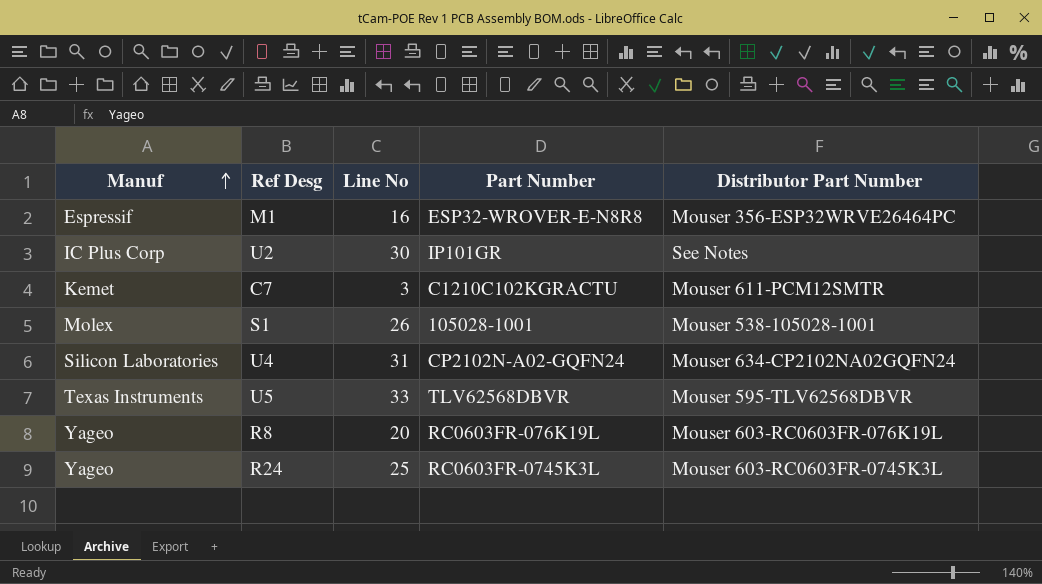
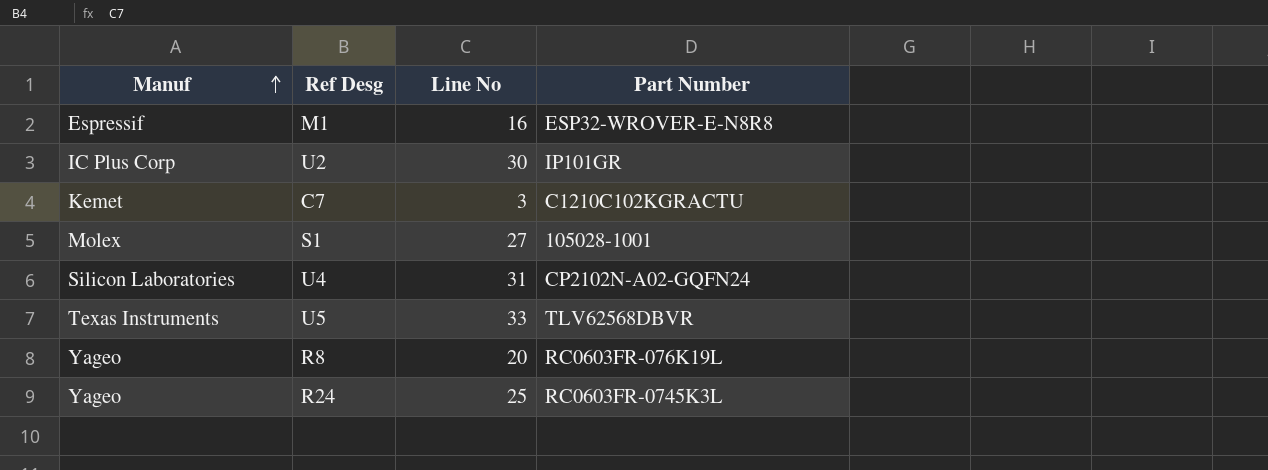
column Distributor Part Number | position: 5 -> none
S1 | Line No: 26 -> 27

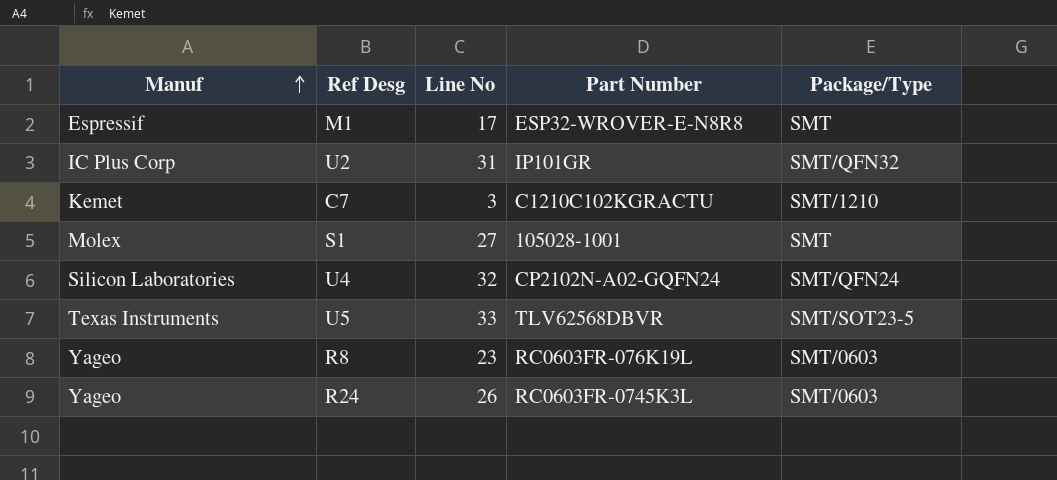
column Package/Type | position: none -> 5
M1 | Line No: 16 -> 17
U2 | Line No: 30 -> 31
U4 | Line No: 31 -> 32
R8 | Line No: 20 -> 23
R24 | Line No: 25 -> 26

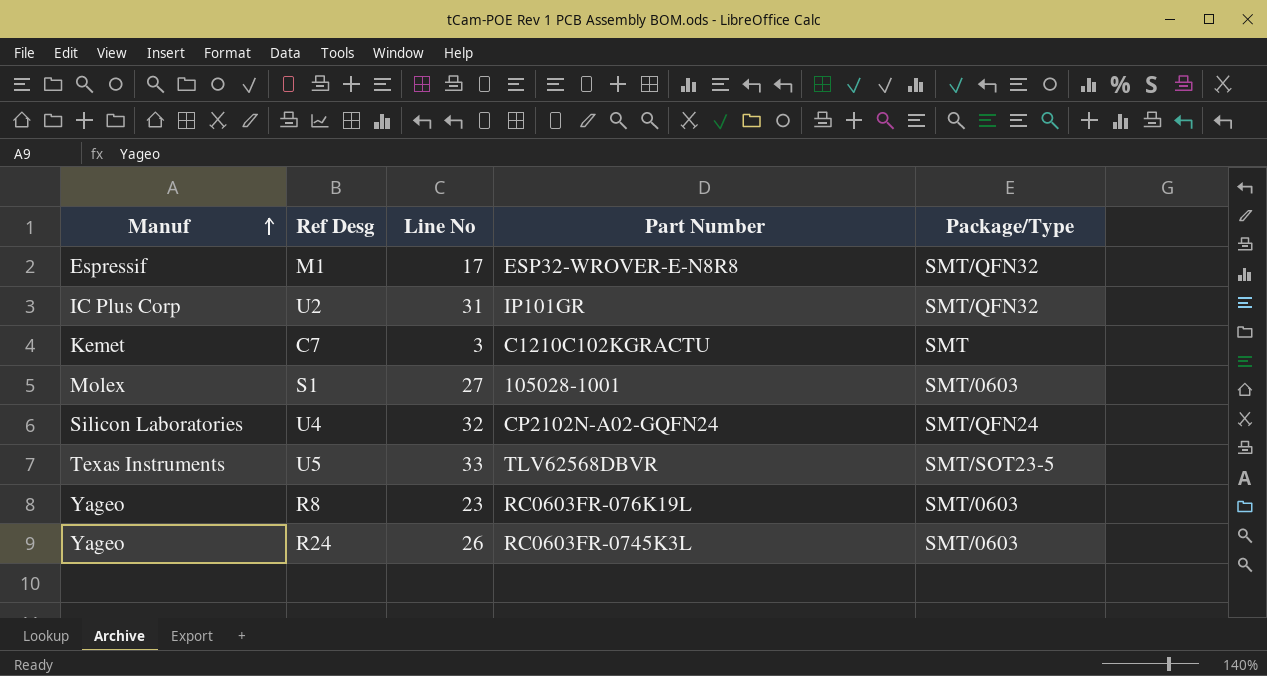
M1 | Package/Type: SMT -> SMT/QFN32
C7 | Package/Type: SMT/1210 -> SMT
S1 | Package/Type: SMT -> SMT/0603

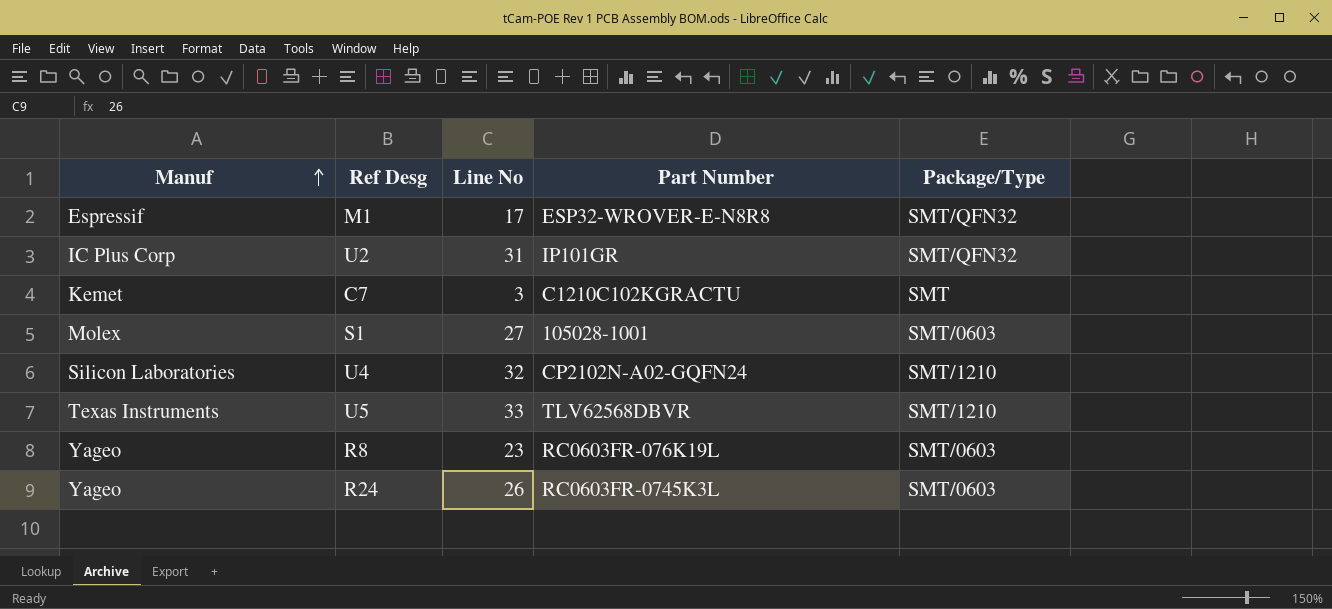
U4 | Package/Type: SMT/QFN24 -> SMT/1210
U5 | Package/Type: SMT/SOT23-5 -> SMT/1210

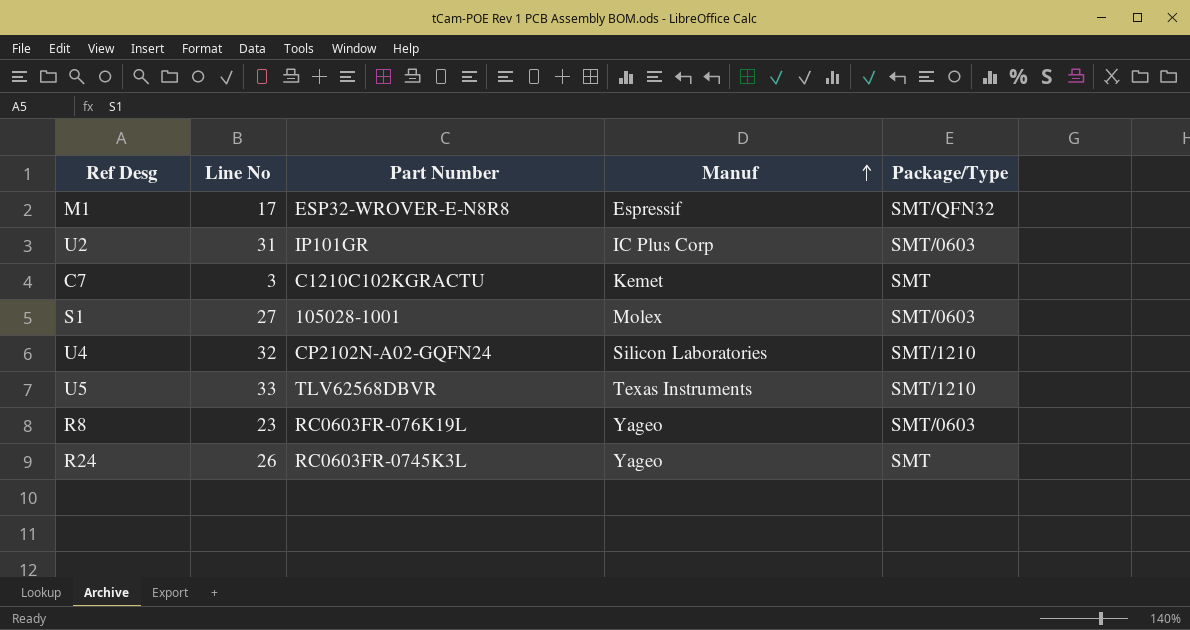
column Manuf | position: 1 -> 4
U2 | Package/Type: SMT/QFN32 -> SMT/0603
R24 | Package/Type: SMT/0603 -> SMT

